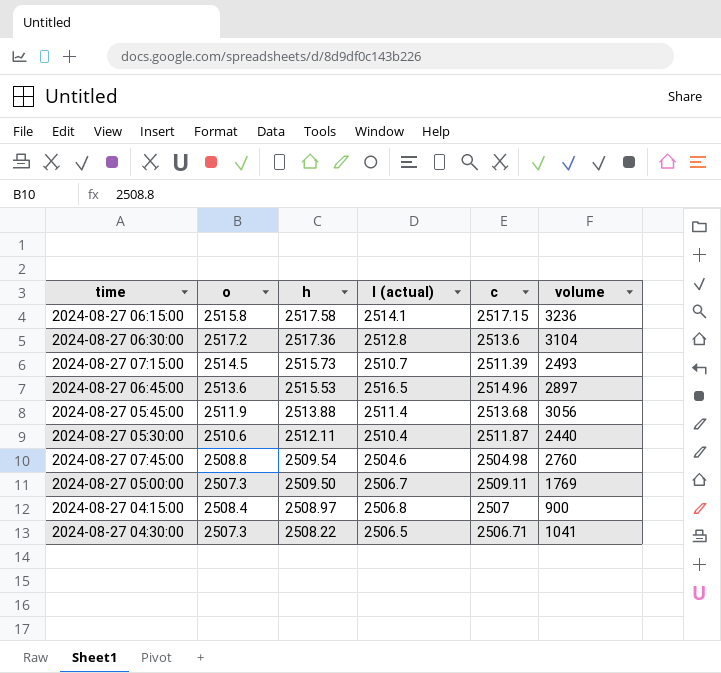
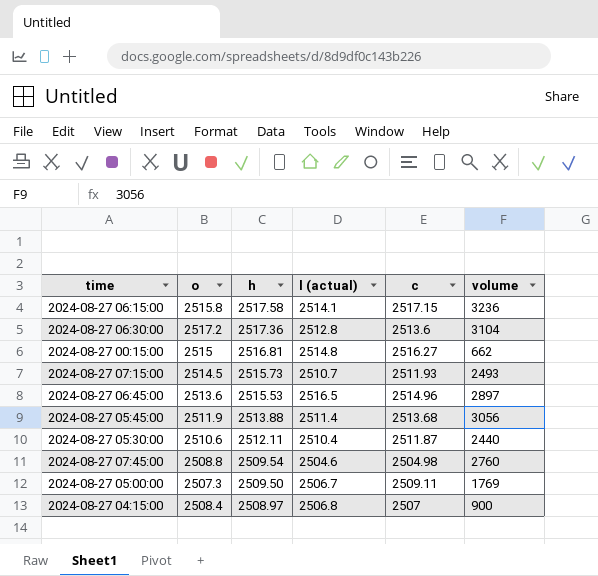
row 2024-08-27 04:30:00: 2507.3 | 2508.22 | 2506.5 | 2506.71 | 1041 -> none
row 2024-08-27 00:15:00: none -> 2515 | 2516.81 | 2514.8 | 2516.27 | 662
2024-08-27 07:15:00 | c: 2511.39 -> 2511.93

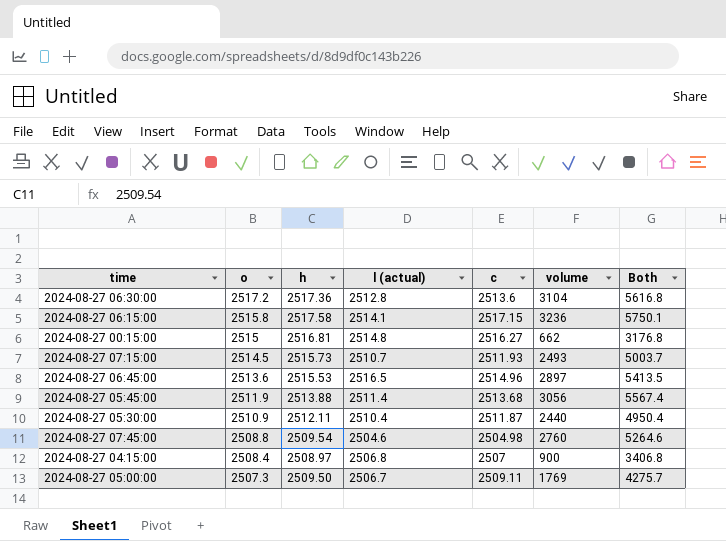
row order: h descending -> o descending
column Both | formula: none -> [l (actual)] + [volume]
2024-08-27 05:30:00 | o: 2510.6 -> 2510.9

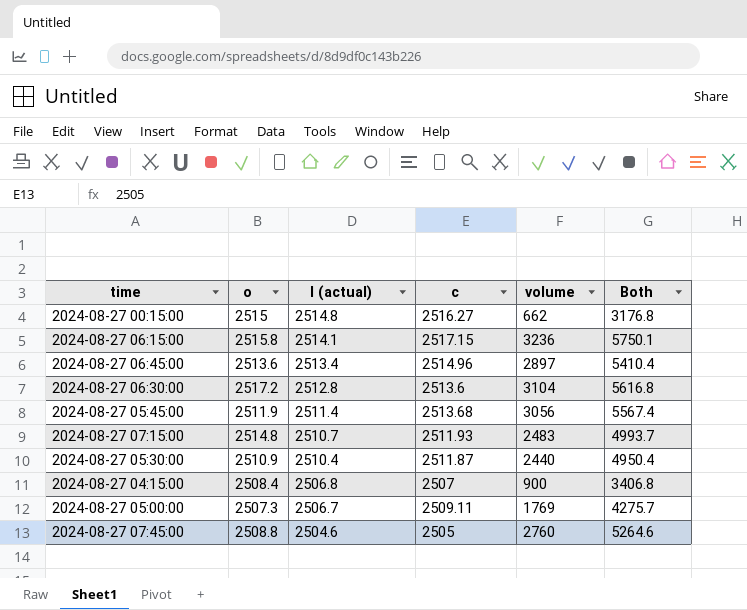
row order: o descending -> l (actual) descending
column h | position: 3 -> none
2024-08-27 06:45:00 | l (actual): 2516.5 -> 2513.4
2024-08-27 06:45:00 | Both: 5413.5 -> 5410.4
2024-08-27 07:15:00 | o: 2514.5 -> 2514.8
2024-08-27 07:15:00 | volume: 2493 -> 2483
2024-08-27 07:15:00 | Both: 5003.7 -> 4993.7
2024-08-27 07:45:00 | c: 2504.98 -> 2505

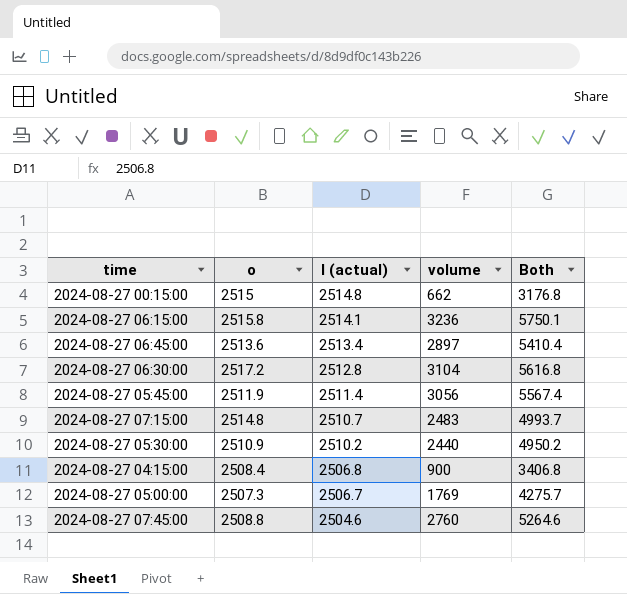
column c | position: 4 -> none
2024-08-27 05:30:00 | l (actual): 2510.4 -> 2510.2
2024-08-27 05:30:00 | Both: 4950.4 -> 4950.2

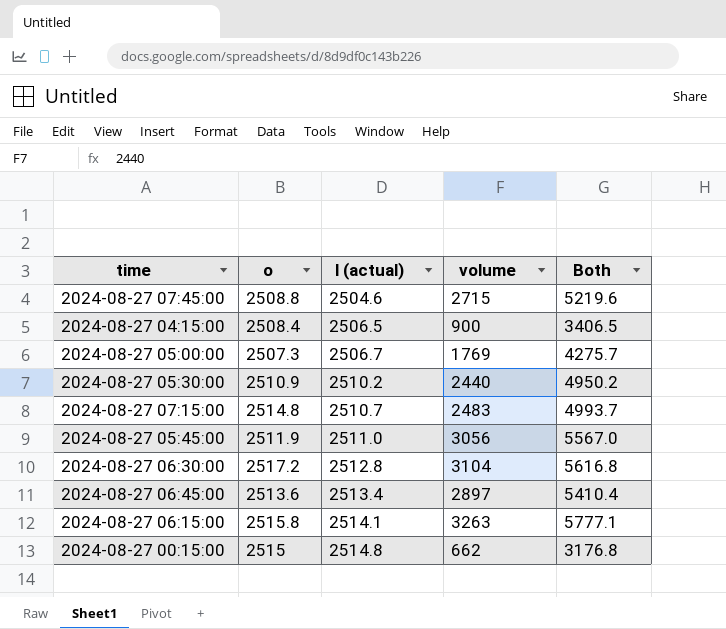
row order: l (actual) descending -> l (actual) ascending
2024-08-27 07:45:00 | volume: 2760 -> 2715
2024-08-27 07:45:00 | Both: 5264.6 -> 5219.6
2024-08-27 04:15:00 | l (actual): 2506.8 -> 2506.5
2024-08-27 04:15:00 | Both: 3406.8 -> 3406.5
2024-08-27 05:45:00 | l (actual): 2511.4 -> 2511.0
2024-08-27 05:45:00 | Both: 5567.4 -> 5567.0
2024-08-27 06:15:00 | volume: 3236 -> 3263
2024-08-27 06:15:00 | Both: 5750.1 -> 5777.1

